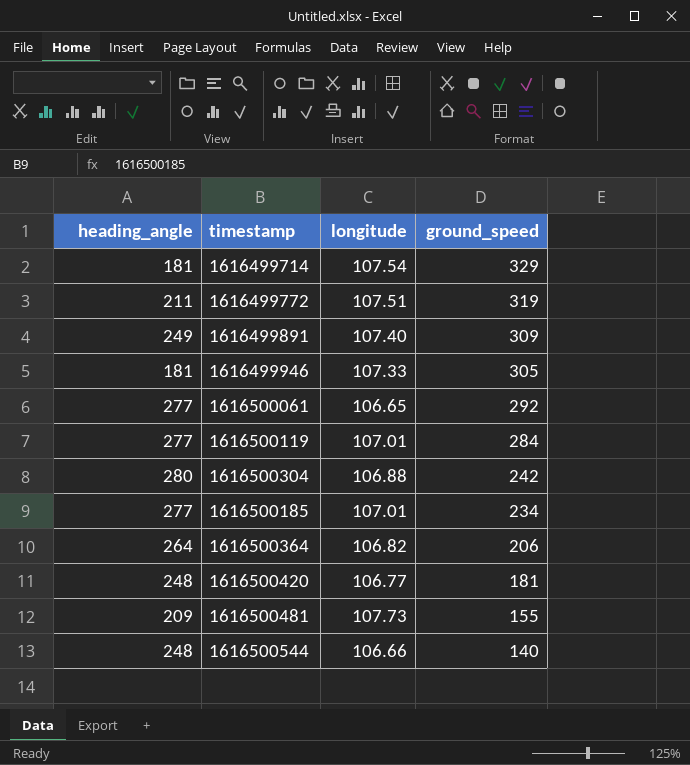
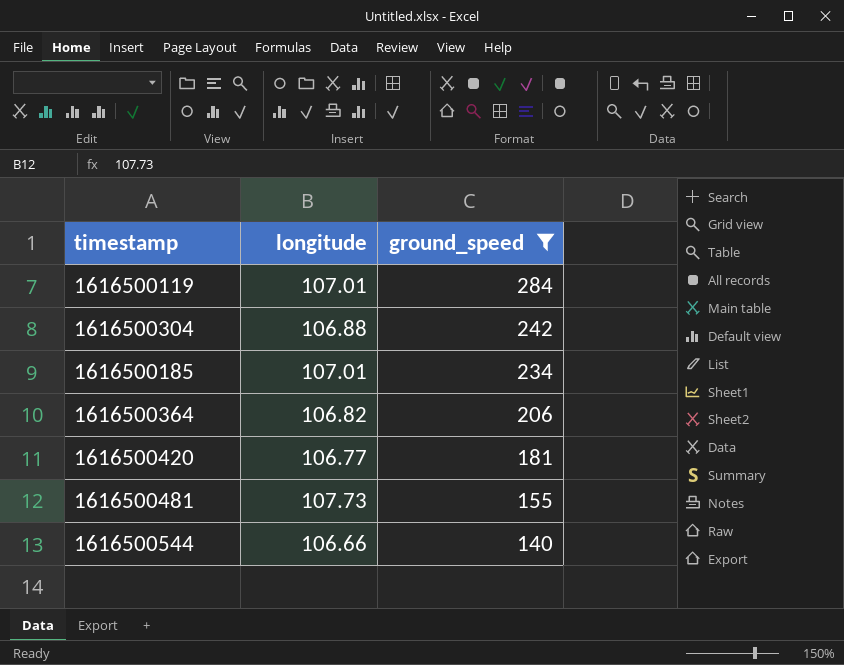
filter: none -> ground_speed <= 284
column heading_angle | position: 1 -> none

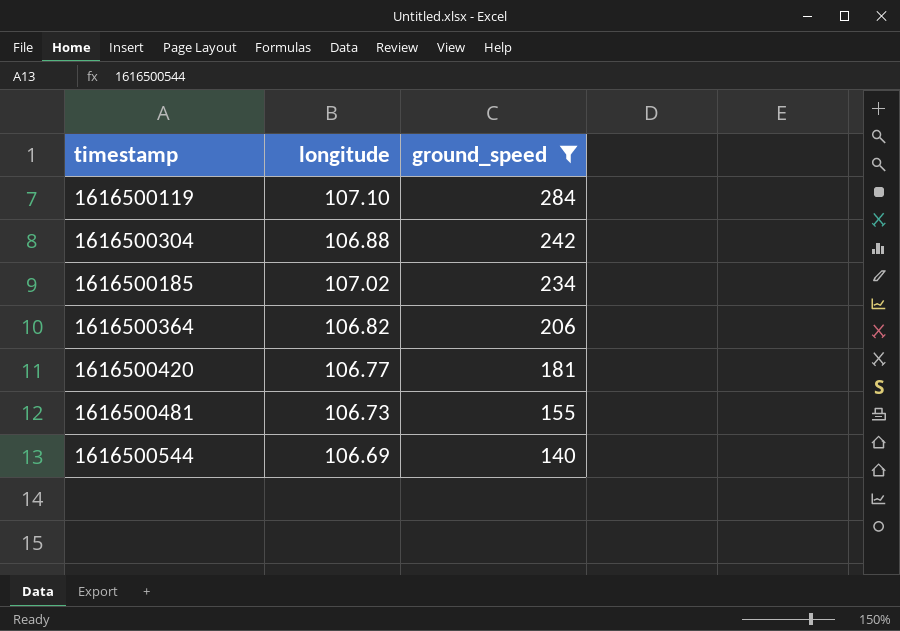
1616500119 | longitude: 107.01 -> 107.10
1616500185 | longitude: 107.01 -> 107.02
1616500481 | longitude: 107.73 -> 106.73
1616500544 | longitude: 106.66 -> 106.69

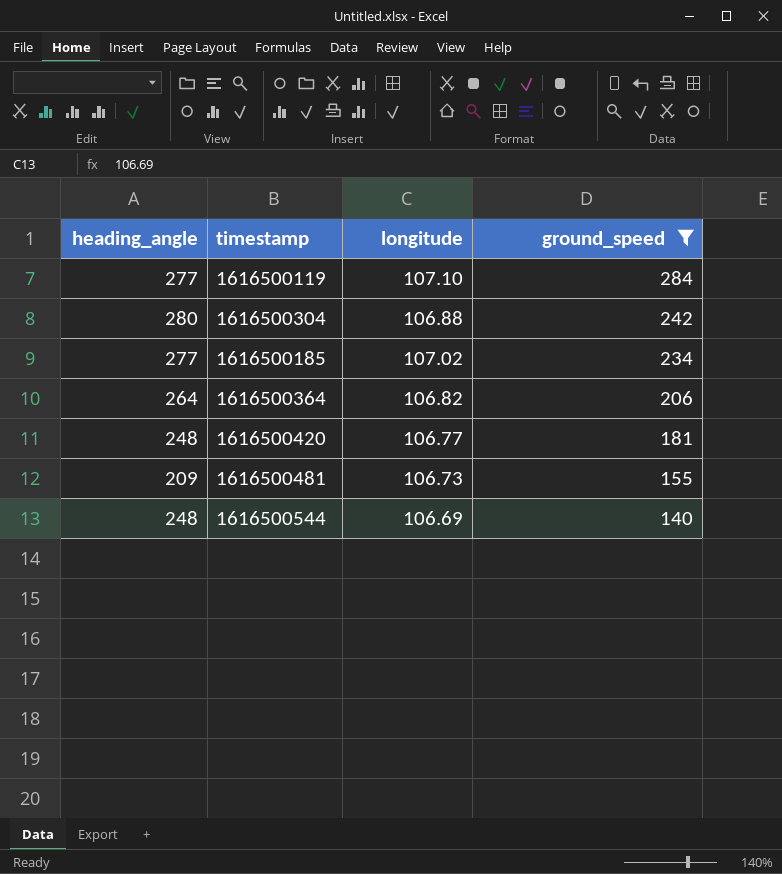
column heading_angle | position: none -> 1

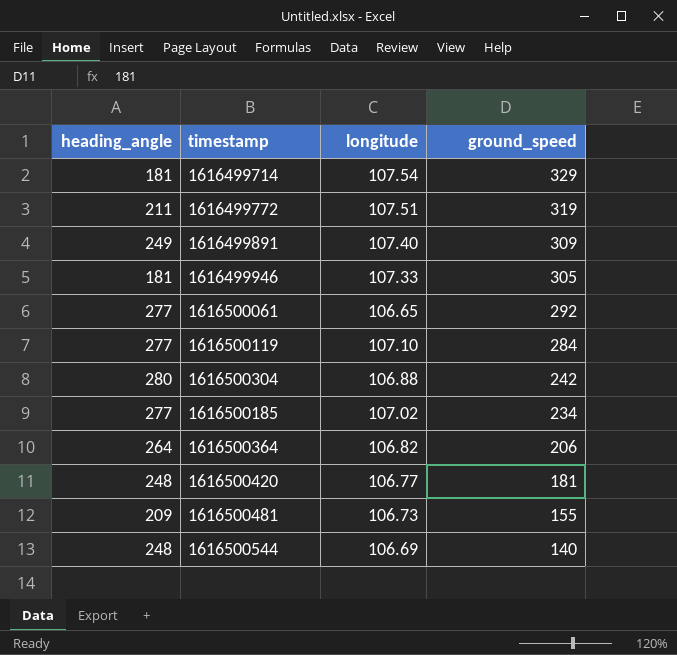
filter: ground_speed <= 284 -> none

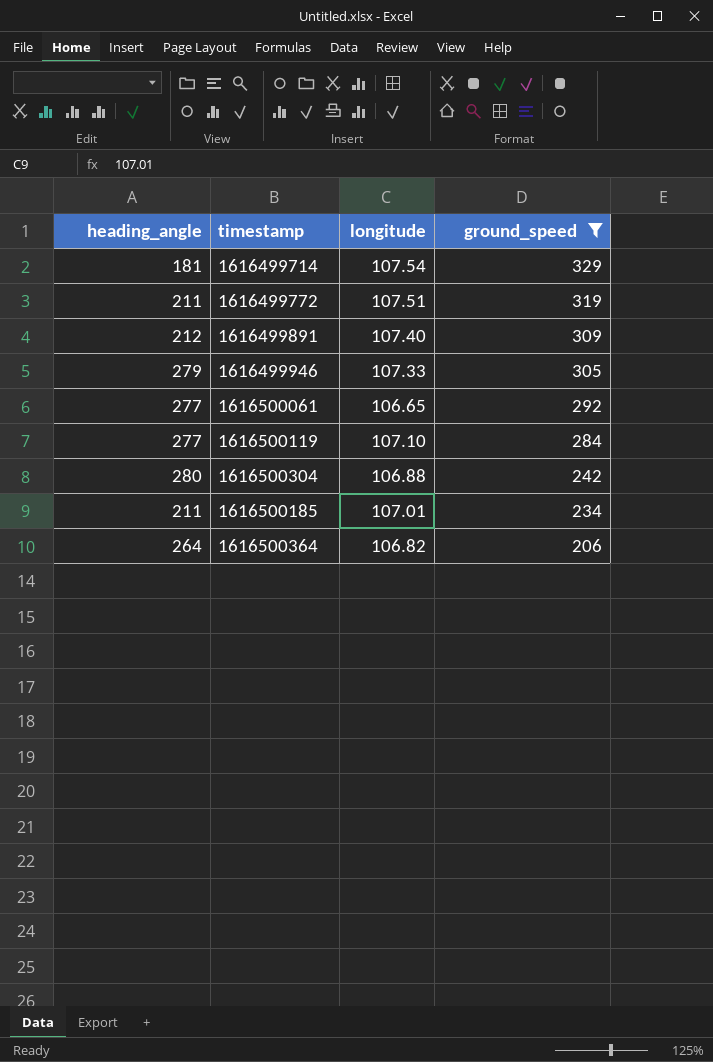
filter: none -> ground_speed >= 206
1616499891 | heading_angle: 249 -> 212
1616499946 | heading_angle: 181 -> 279
1616500185 | heading_angle: 277 -> 211
1616500185 | longitude: 107.02 -> 107.01

